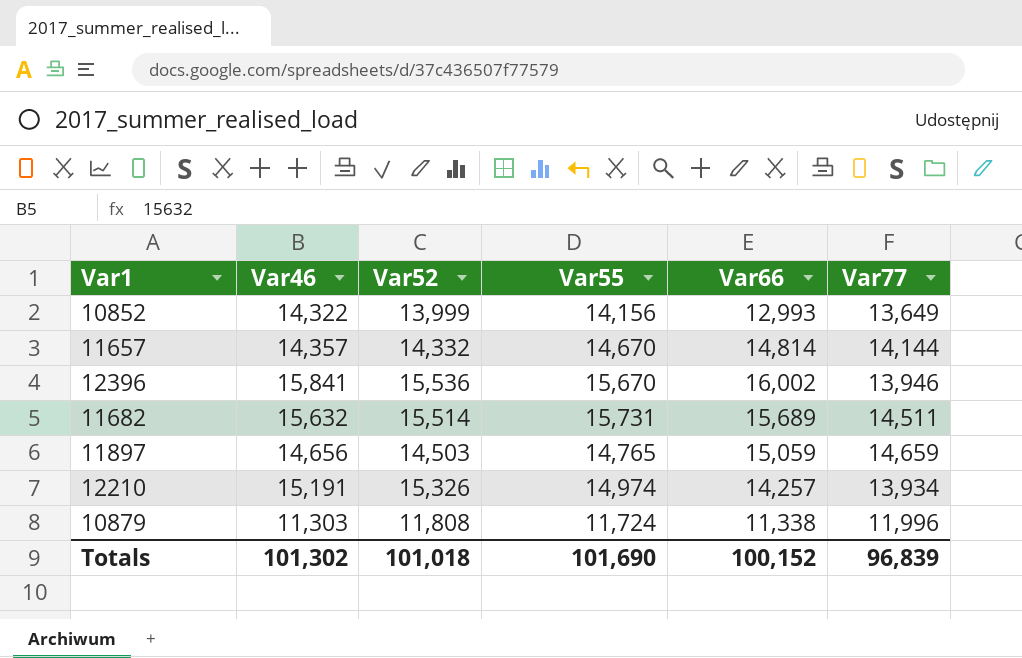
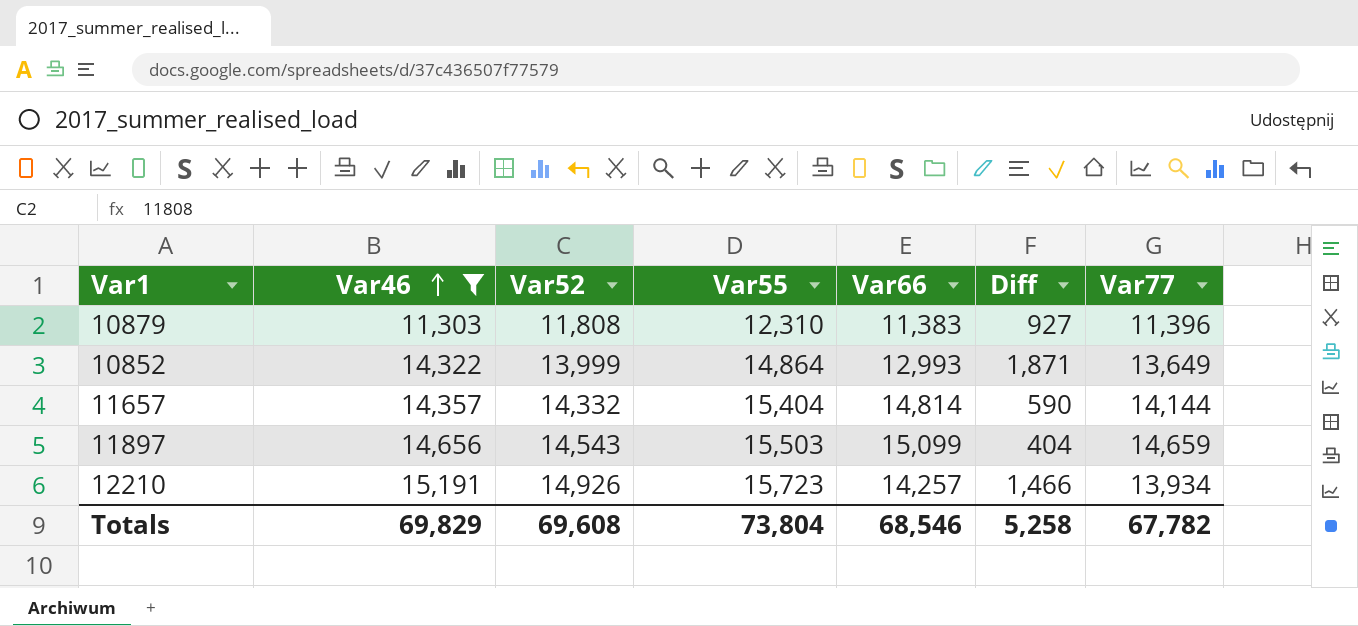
filter: none -> Var46 <= 15,191
row order: none -> Var46 ascending
column Diff | formula: none -> [Var55] - [Var66]
10879 | Var55: 11,724 -> 12,310
10879 | Var66: 11,338 -> 11,383
10879 | Var77: 11,996 -> 11,396
10852 | Var55: 14,156 -> 14,864
11657 | Var55: 14,670 -> 15,404
11897 | Var52: 14,503 -> 14,543
11897 | Var55: 14,765 -> 15,503
11897 | Var66: 15,059 -> 15,099
12210 | Var52: 15,326 -> 14,926
12210 | Var55: 14,974 -> 15,723
Totals | Var46: 101,302 -> 69,829
Totals | Var52: 101,018 -> 69,608
Totals | Var55: 101,690 -> 73,804
Totals | Var66: 100,152 -> 68,546
Totals | Var77: 96,839 -> 67,782

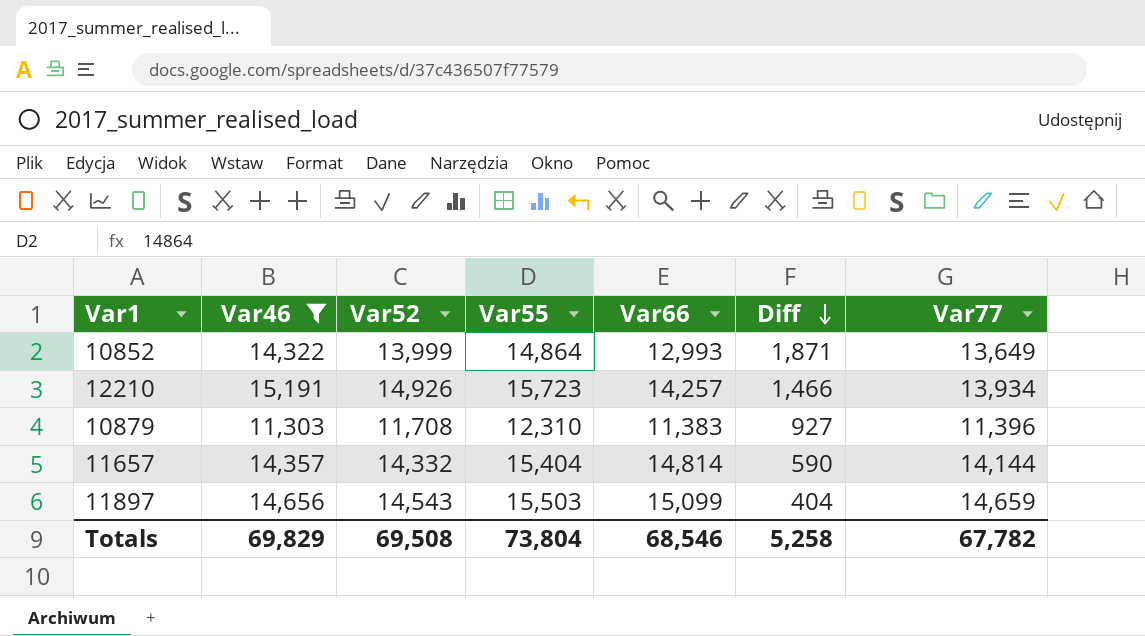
row order: Var46 ascending -> Diff descending
10879 | Var52: 11,808 -> 11,708
Totals | Var52: 69,608 -> 69,508

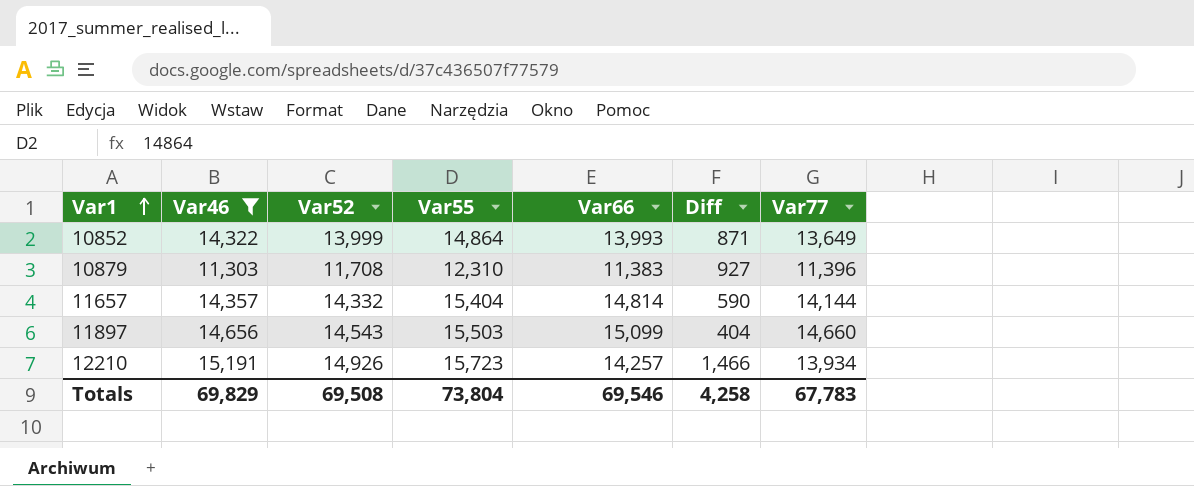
row order: Diff descending -> Var1 ascending
10852 | Var66: 12,993 -> 13,993
10852 | Diff: 1,871 -> 871
11897 | Var77: 14,659 -> 14,660
Totals | Var66: 68,546 -> 69,546
Totals | Diff: 5,258 -> 4,258
Totals | Var77: 67,782 -> 67,783

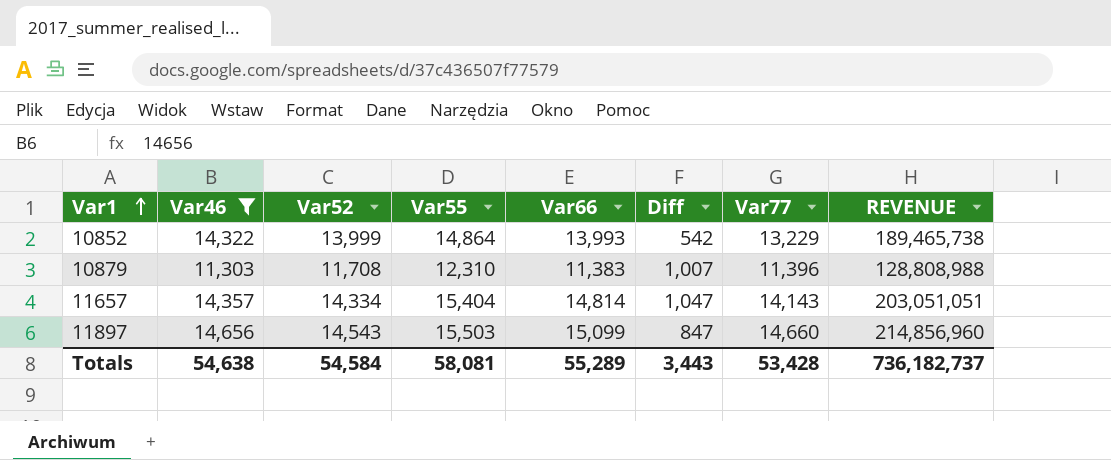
column Diff | formula: [Var55] - [Var66] -> [Var55] - [Var46]
column REVENUE | formula: none -> [Var46] * [Var77]
row 12210: 15,191 | 14,926 | 15,723 | 14,257 | 1,466 | 13,934 -> none
10852 | Var77: 13,649 -> 13,229
11657 | Var52: 14,332 -> 14,334
11657 | Var77: 14,144 -> 14,143
Totals | Var46: 69,829 -> 54,638
Totals | Var52: 69,508 -> 54,584
Totals | Var55: 73,804 -> 58,081
Totals | Var66: 69,546 -> 55,289
Totals | Diff: 4,258 -> 3,443
Totals | Var77: 67,783 -> 53,428

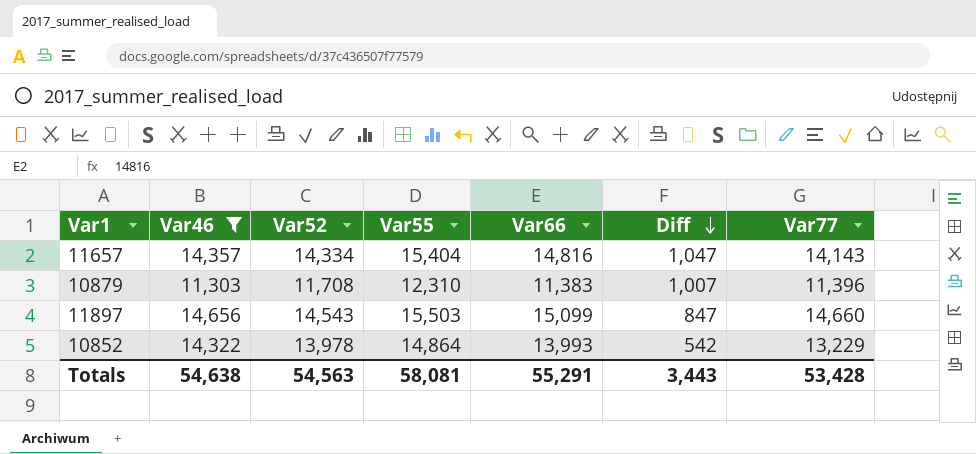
row order: Var1 ascending -> Diff descending
column REVENUE | formula: [Var46] * [Var77] -> none
11657 | Var66: 14,814 -> 14,816
10852 | Var52: 13,999 -> 13,978
Totals | Var52: 54,584 -> 54,563
Totals | Var66: 55,289 -> 55,291

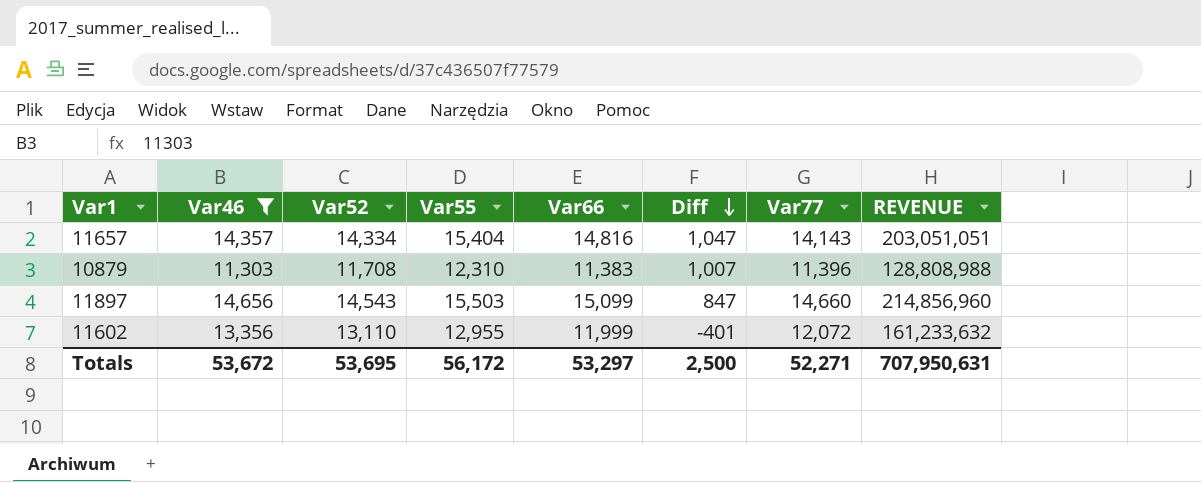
column REVENUE | formula: none -> [Var46] * [Var77]
row 10852: 14,322 | 13,978 | 14,864 | 13,993 | 542 | 13,229 -> none
row 11602: none -> 13,356 | 13,110 | 12,955 | 11,999 | -401 | 12,072 | 161,233,632
Totals | Var46: 54,638 -> 53,672
Totals | Var52: 54,563 -> 53,695
Totals | Var55: 58,081 -> 56,172
Totals | Var66: 55,291 -> 53,297
Totals | Diff: 3,443 -> 2,500
Totals | Var77: 53,428 -> 52,271

